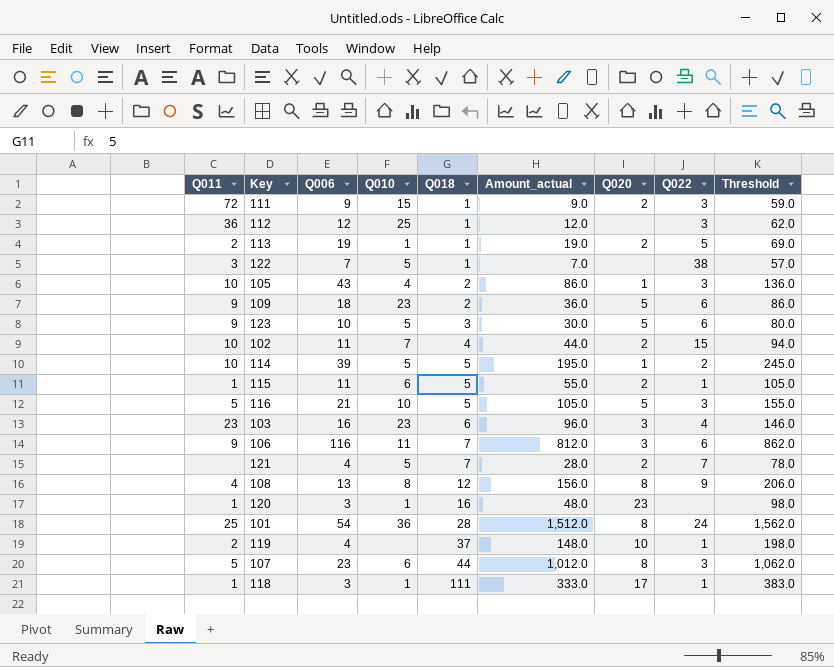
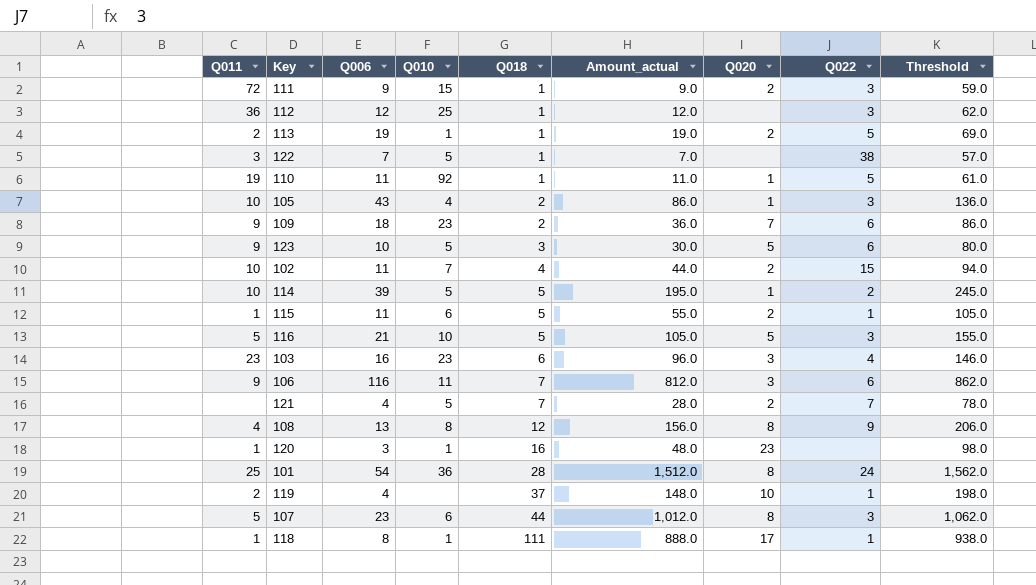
row 110: none -> 19 | 11 | 92 | 1 | 11.0 | 1 | 5 | 61.0
109 | Q020: 5 -> 7
118 | Q006: 3 -> 8
118 | Amount_actual: 333.0 -> 888.0
118 | Threshold: 383.0 -> 938.0

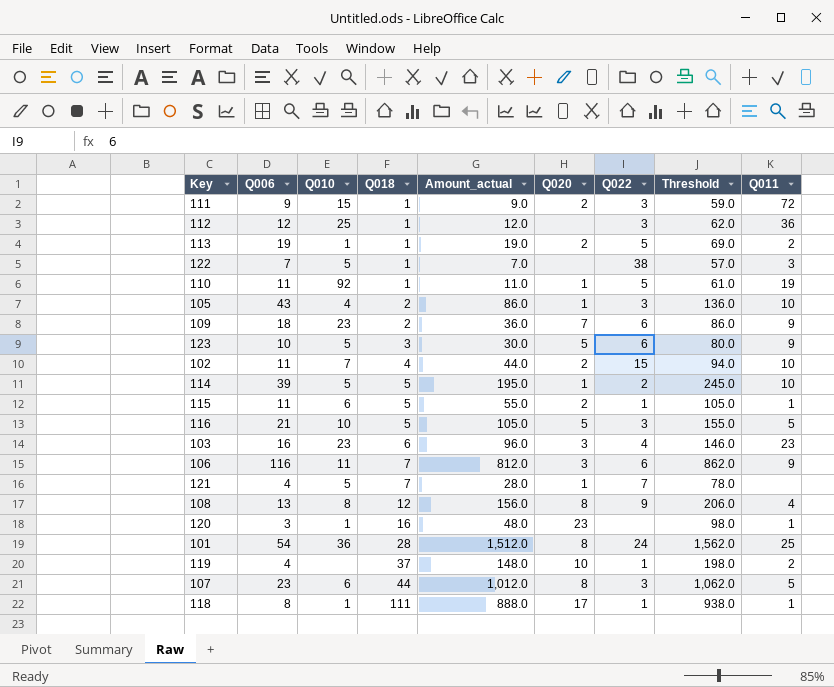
column Q011 | position: 1 -> 9
121 | Q020: 2 -> 1

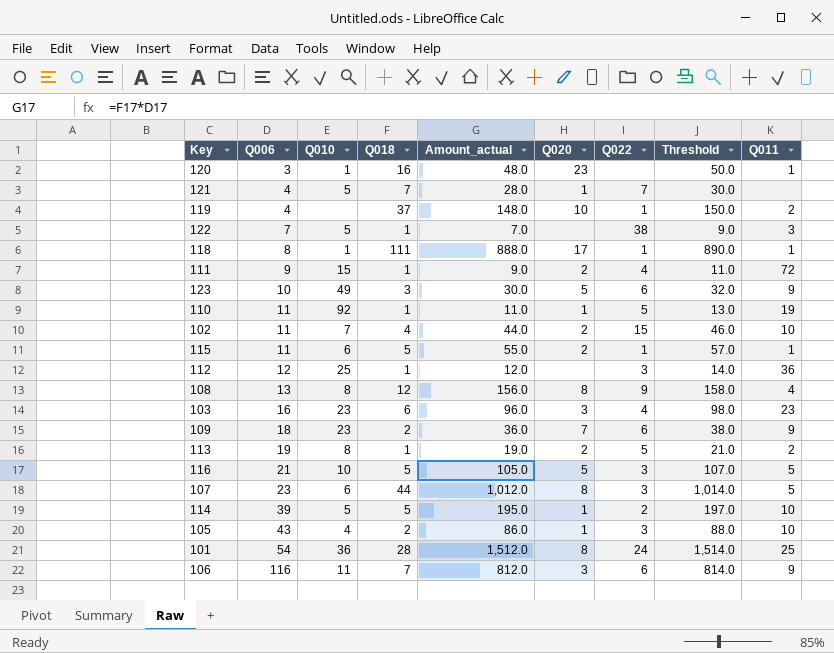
row order: Q018 ascending -> Q006 ascending
column Threshold | formula: [Amount_actual] + 50 -> [Amount_actual] + 2
111 | Q022: 3 -> 4
123 | Q010: 5 -> 49
113 | Q010: 1 -> 8

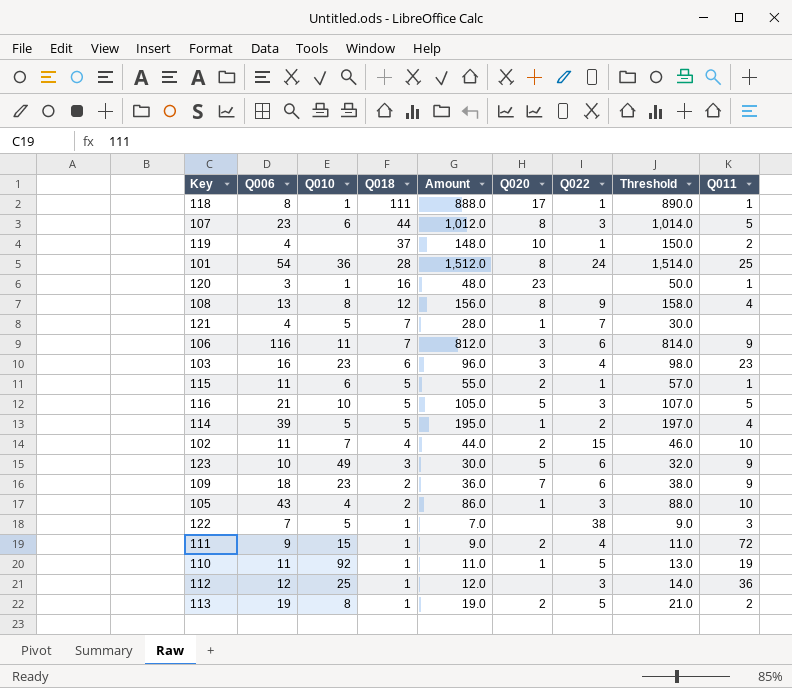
row order: Q006 ascending -> Q018 descending
column name: Amount_actual -> Amount
114 | Q011: 10 -> 4

